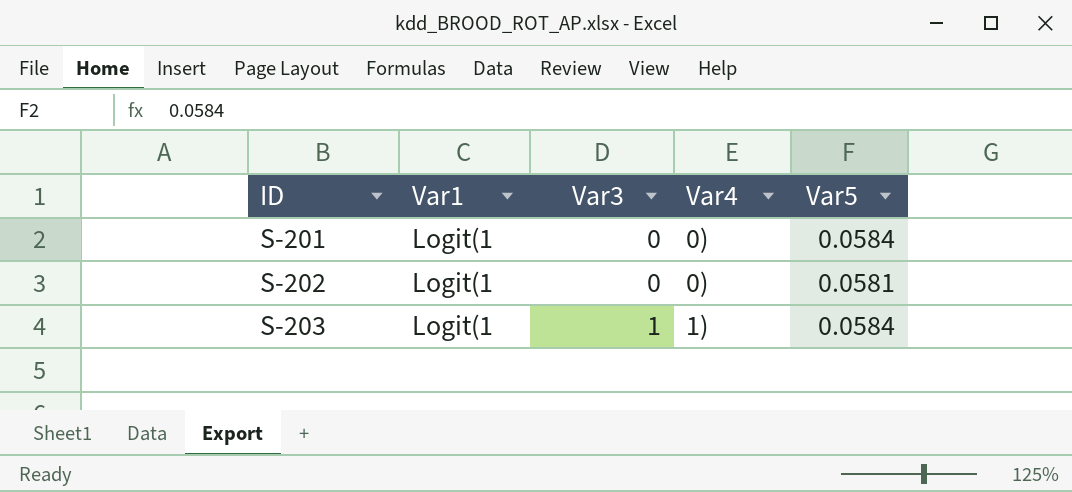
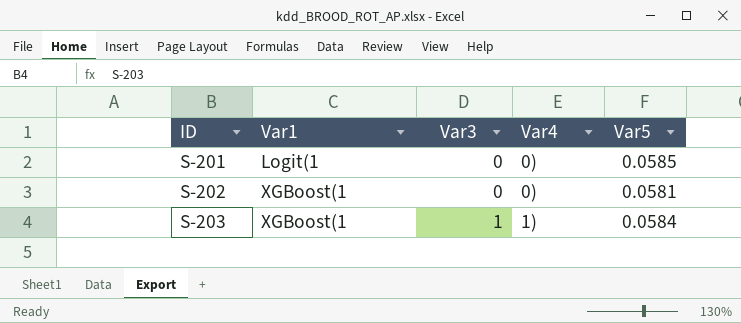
S-201 | Var5: 0.0584 -> 0.0585
S-202 | Var1: Logit(1 -> XGBoost(1
S-203 | Var1: Logit(1 -> XGBoost(1

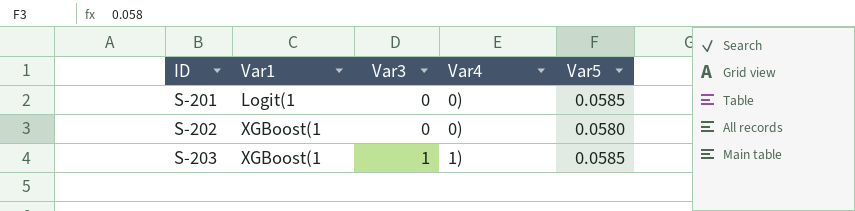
S-202 | Var5: 0.0581 -> 0.0580
S-203 | Var5: 0.0584 -> 0.0585

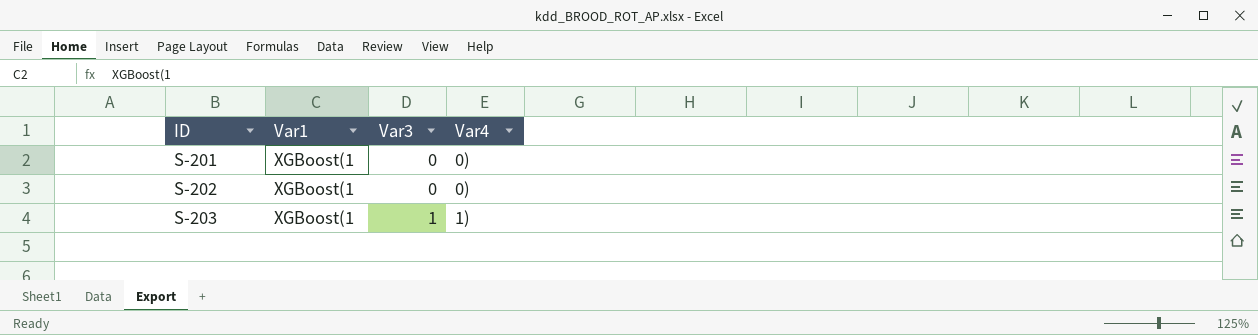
column Var5 | position: 5 -> none
S-201 | Var1: Logit(1 -> XGBoost(1

